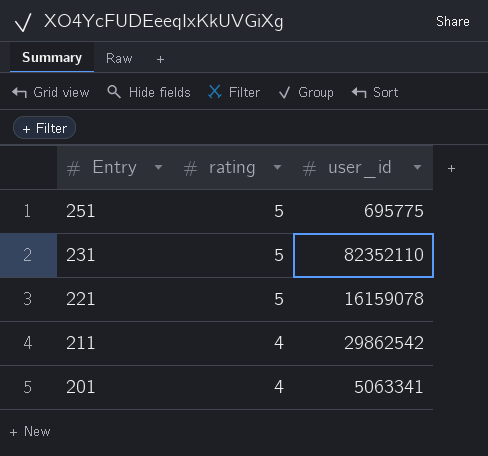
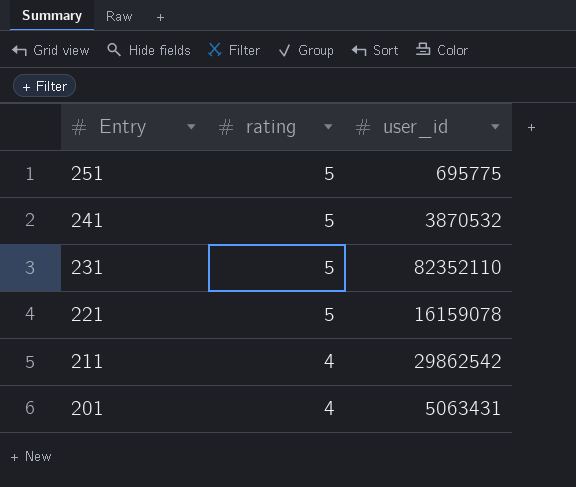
row 241: none -> 5 | 3870532
201 | user_id: 5063341 -> 5063431

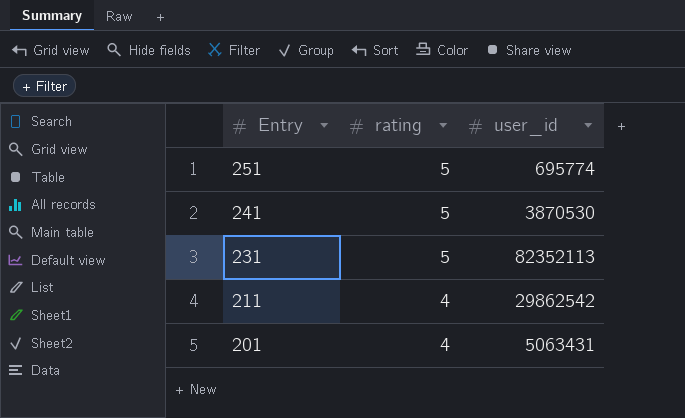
row 221: 5 | 16159078 -> none
251 | user_id: 695775 -> 695774
241 | user_id: 3870532 -> 3870530
231 | user_id: 82352110 -> 82352113

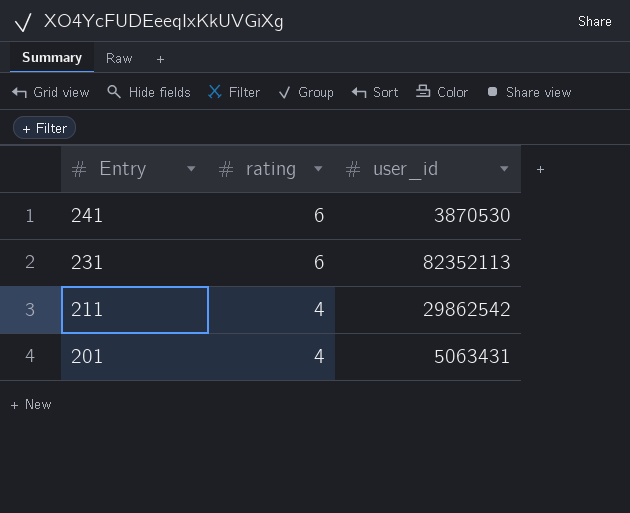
row 251: 5 | 695774 -> none
241 | rating: 5 -> 6
231 | rating: 5 -> 6

